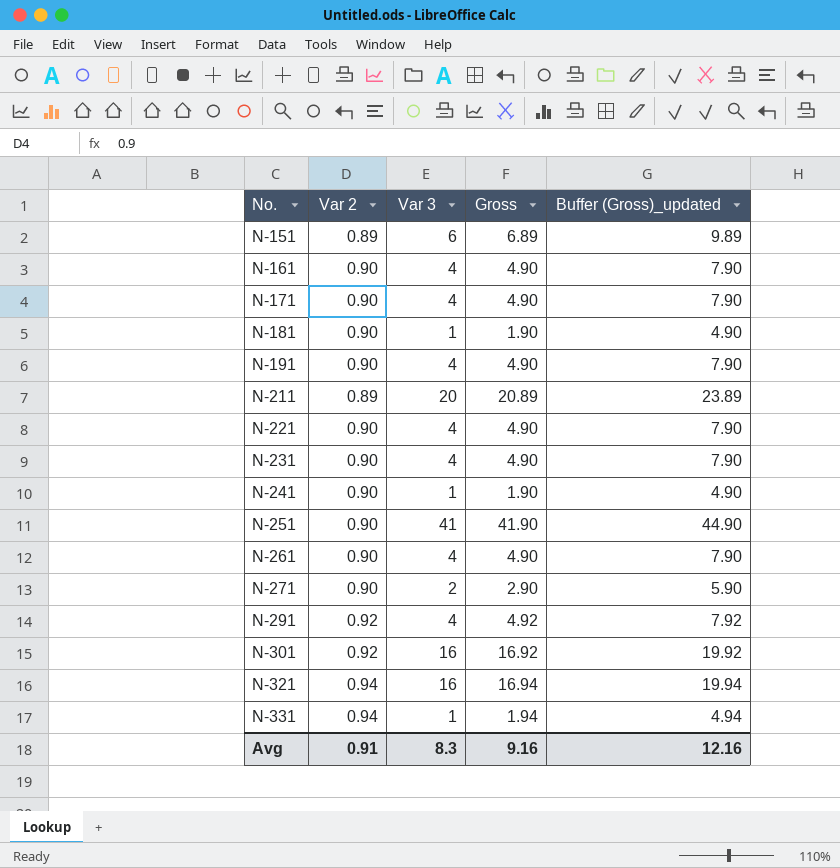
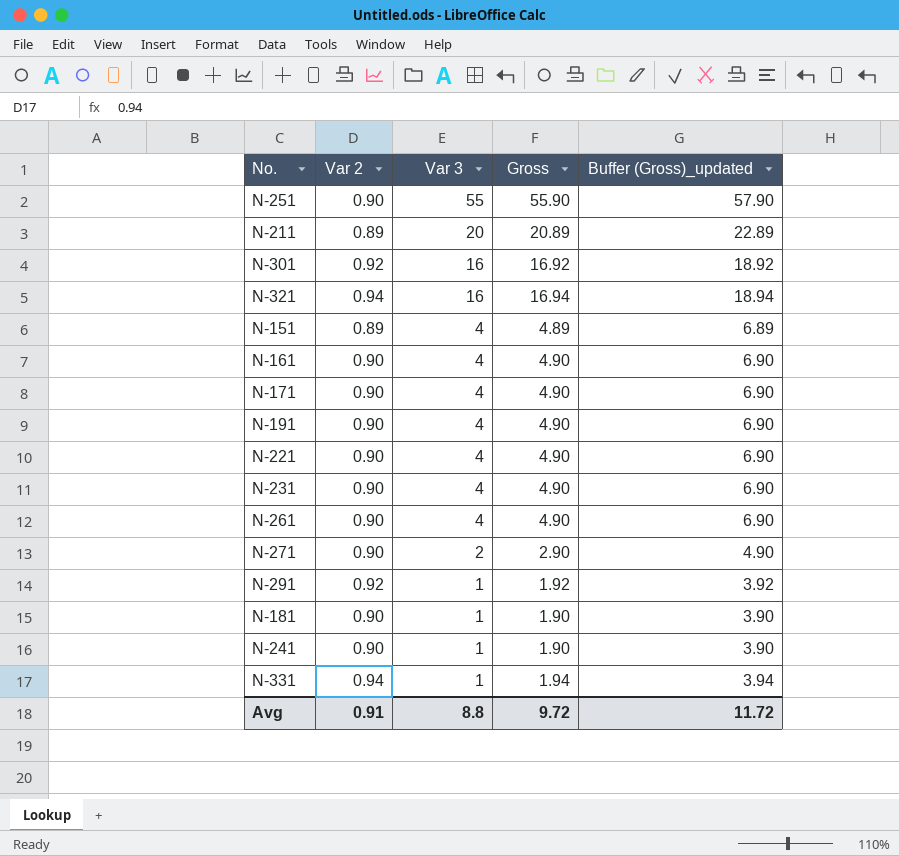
row order: No. ascending -> Var 3 descending
column Buffer (Gross)_updated | formula: [Gross] + 3 -> [Gross] + 2
N-251 | Var 3: 41 -> 55
N-251 | Gross: 41.90 -> 55.90
N-151 | Var 3: 6 -> 4
N-151 | Gross: 6.89 -> 4.89
N-291 | Var 3: 4 -> 1
N-291 | Gross: 4.92 -> 1.92
Avg | Var 3: 8.3 -> 8.8
Avg | Gross: 9.16 -> 9.72
Avg | Buffer (Gross)_updated: 12.16 -> 11.72

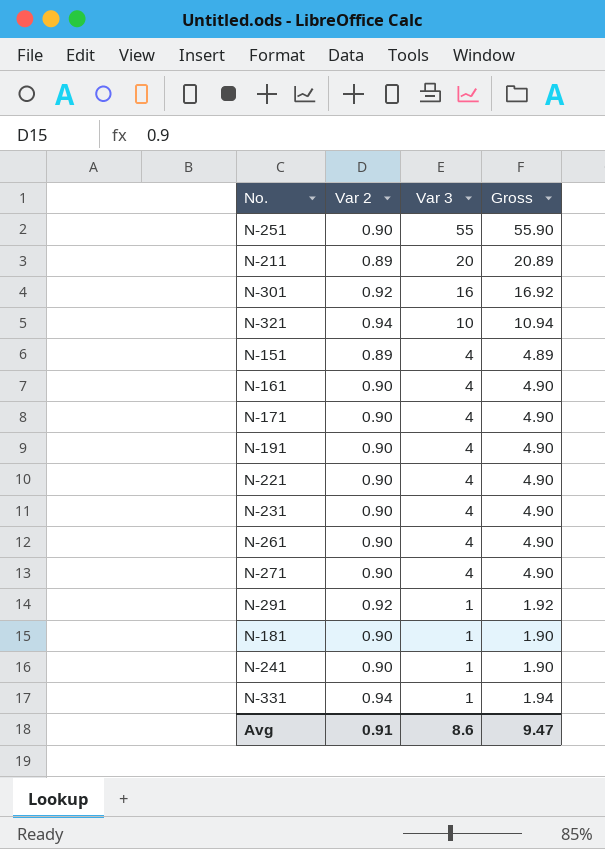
column Buffer (Gross)_updated | formula: [Gross] + 2 -> none
N-321 | Var 3: 16 -> 10
N-321 | Gross: 16.94 -> 10.94
N-271 | Var 3: 2 -> 4
N-271 | Gross: 2.90 -> 4.90
Avg | Var 3: 8.8 -> 8.6
Avg | Gross: 9.72 -> 9.47

